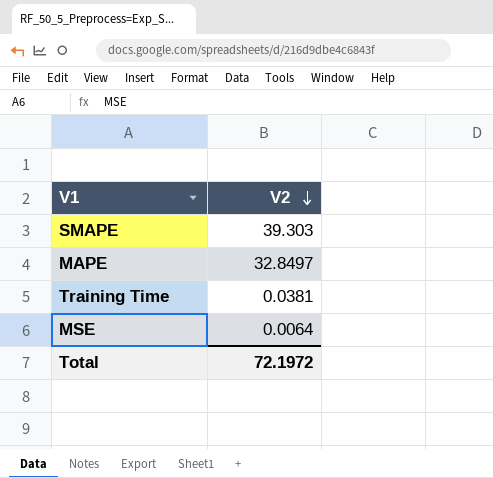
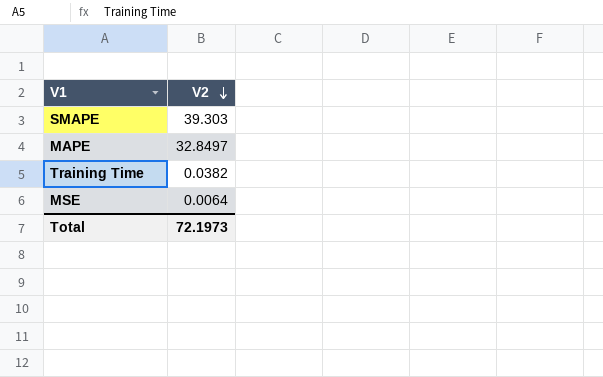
Training Time | V2: 0.0381 -> 0.0382
Total | V2: 72.1972 -> 72.1973

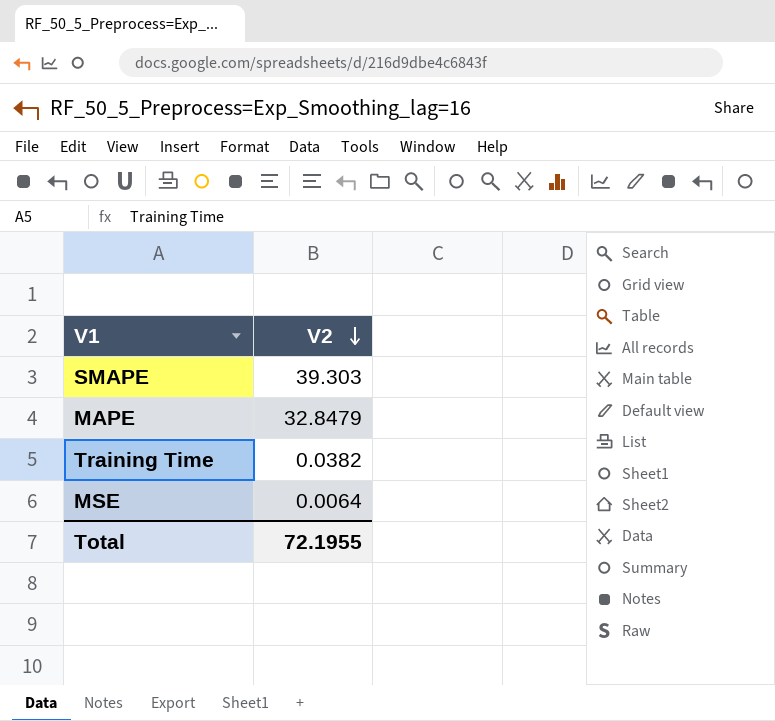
MAPE | V2: 32.8497 -> 32.8479
Total | V2: 72.1973 -> 72.1955

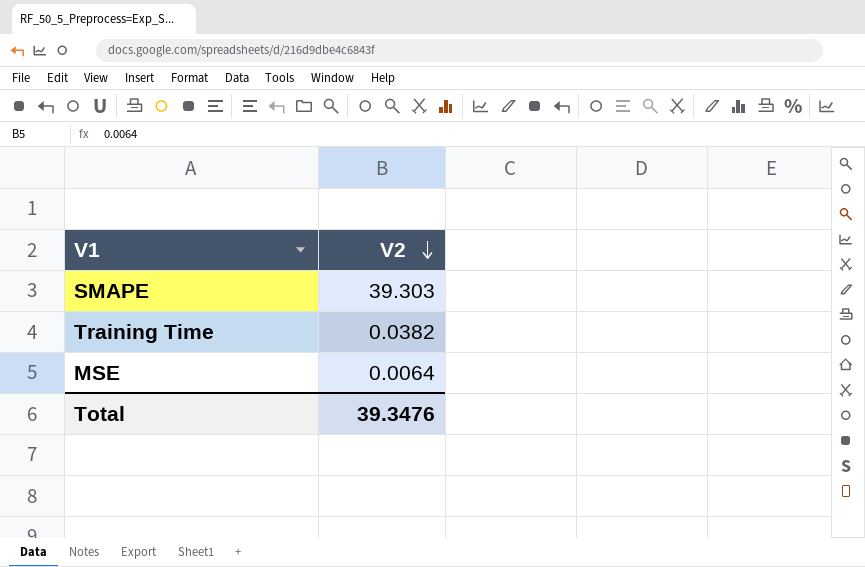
row MAPE: 32.8479 -> none
Total | V2: 72.1955 -> 39.3476

